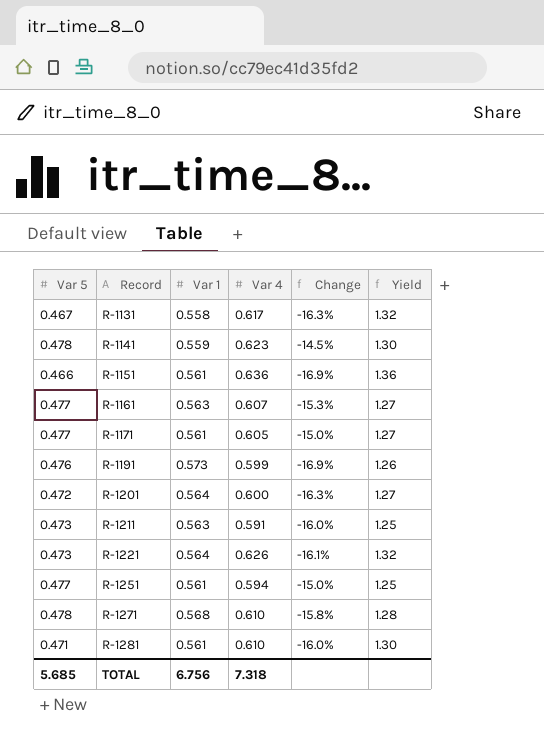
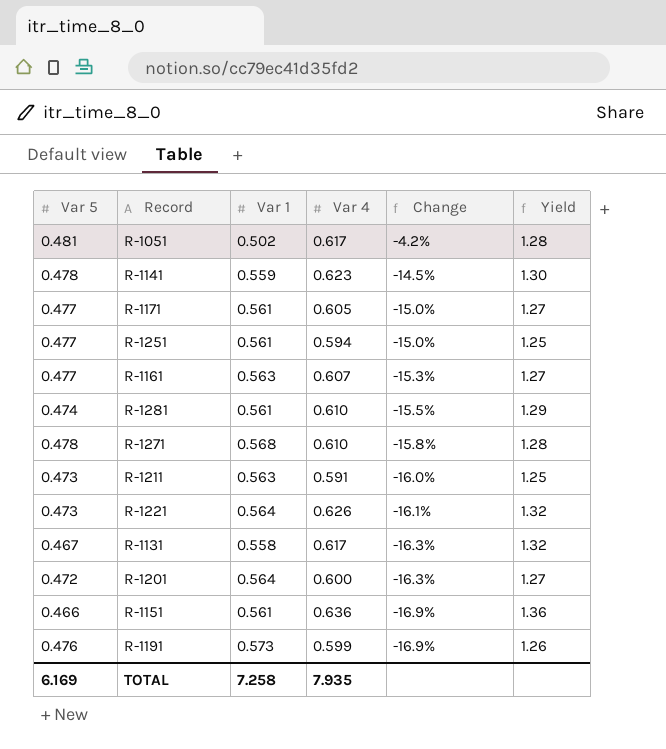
row order: Record ascending -> Change descending
row R-1051: none -> 0.481 | 0.502 | 0.617 | -4.2% | 1.28
R-1281 | Var 5: 0.471 -> 0.474
R-1281 | Change: -16.0% -> -15.5%
R-1281 | Yield: 1.30 -> 1.29
TOTAL | Var 5: 5.685 -> 6.169
TOTAL | Var 1: 6.756 -> 7.258
TOTAL | Var 4: 7.318 -> 7.935

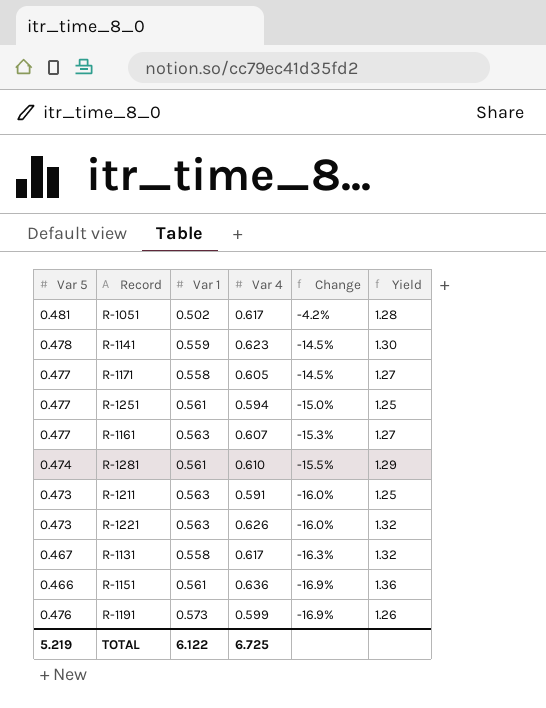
row R-1271: 0.478 | 0.568 | 0.610 | -15.8% | 1.28 -> none
row R-1201: 0.472 | 0.564 | 0.600 | -16.3% | 1.27 -> none
R-1171 | Var 1: 0.561 -> 0.558
R-1171 | Change: -15.0% -> -14.5%
R-1221 | Var 1: 0.564 -> 0.563
R-1221 | Change: -16.1% -> -16.0%
TOTAL | Var 5: 6.169 -> 5.219
TOTAL | Var 1: 7.258 -> 6.122
TOTAL | Var 4: 7.935 -> 6.725

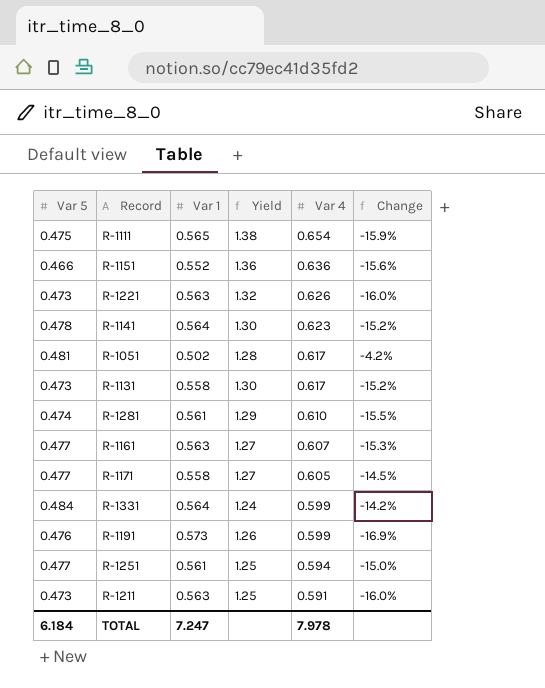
row order: Change descending -> Var 4 descending
column Yield | position: 6 -> 4
row R-1111: none -> 0.475 | 0.565 | 1.38 | 0.654 | -15.9%
R-1151 | Var 1: 0.561 -> 0.552
R-1151 | Change: -16.9% -> -15.6%
R-1141 | Var 1: 0.559 -> 0.564
R-1141 | Change: -14.5% -> -15.2%
R-1131 | Var 5: 0.467 -> 0.473
R-1131 | Yield: 1.32 -> 1.30
R-1131 | Change: -16.3% -> -15.2%
row R-1331: none -> 0.484 | 0.564 | 1.24 | 0.599 | -14.2%
TOTAL | Var 5: 5.219 -> 6.184
TOTAL | Var 1: 6.122 -> 7.247
TOTAL | Var 4: 6.725 -> 7.978

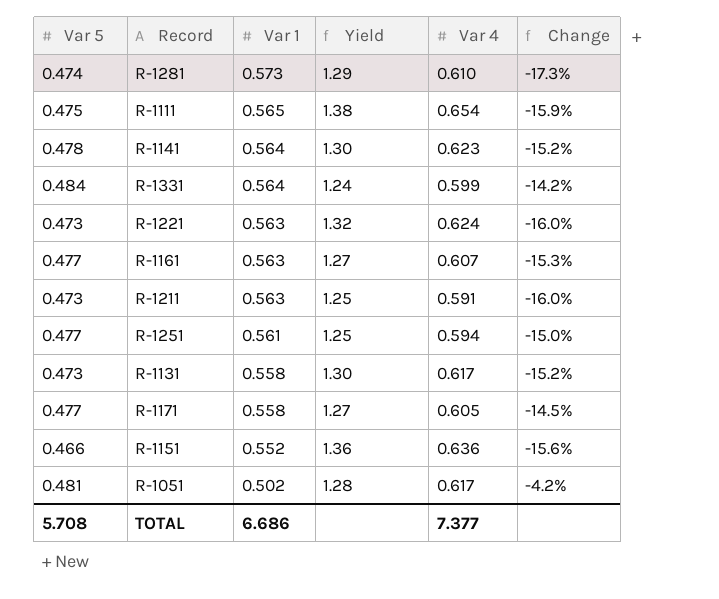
row order: Var 4 descending -> Var 1 descending
row R-1191: 0.476 | 0.573 | 1.26 | 0.599 | -16.9% -> none
R-1281 | Var 1: 0.561 -> 0.573
R-1281 | Change: -15.5% -> -17.3%
R-1221 | Var 4: 0.626 -> 0.624
TOTAL | Var 5: 6.184 -> 5.708
TOTAL | Var 1: 7.247 -> 6.686
TOTAL | Var 4: 7.978 -> 7.377

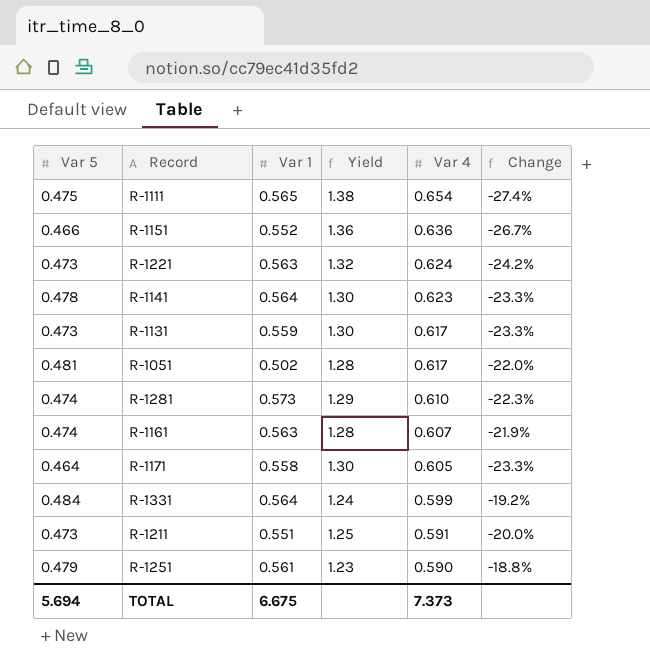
row order: Var 1 descending -> Var 4 descending
column Change | formula: ([Var 5] - [Var 1]) / [Var 1] -> ([Var 5] - [Var 4]) / [Var 4]
R-1131 | Var 1: 0.558 -> 0.559
R-1161 | Var 5: 0.477 -> 0.474
R-1161 | Yield: 1.27 -> 1.28
R-1171 | Var 5: 0.477 -> 0.464
R-1171 | Yield: 1.27 -> 1.30
R-1211 | Var 1: 0.563 -> 0.551
R-1251 | Var 5: 0.477 -> 0.479
R-1251 | Yield: 1.25 -> 1.23
R-1251 | Var 4: 0.594 -> 0.590
TOTAL | Var 5: 5.708 -> 5.694
TOTAL | Var 1: 6.686 -> 6.675
TOTAL | Var 4: 7.377 -> 7.373

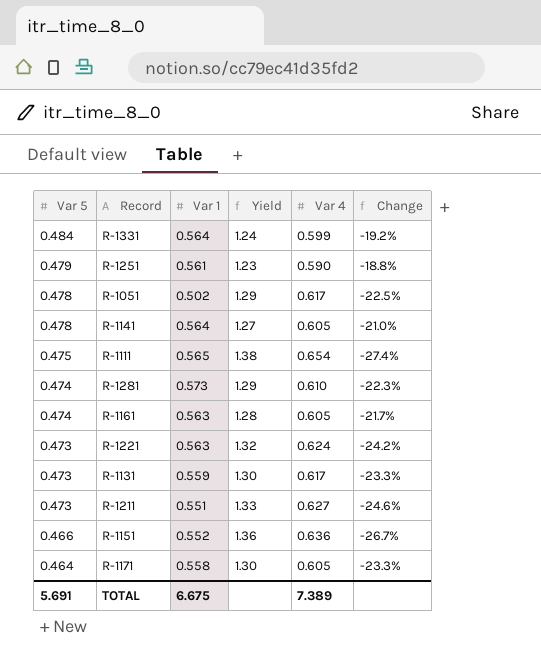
row order: Var 4 descending -> Var 5 descending
R-1051 | Var 5: 0.481 -> 0.478
R-1051 | Yield: 1.28 -> 1.29
R-1051 | Change: -22.0% -> -22.5%
R-1141 | Yield: 1.30 -> 1.27
R-1141 | Var 4: 0.623 -> 0.605
R-1141 | Change: -23.3% -> -21.0%
R-1161 | Var 4: 0.607 -> 0.605
R-1161 | Change: -21.9% -> -21.7%
R-1211 | Yield: 1.25 -> 1.33
R-1211 | Var 4: 0.591 -> 0.627
R-1211 | Change: -20.0% -> -24.6%
TOTAL | Var 5: 5.694 -> 5.691
TOTAL | Var 4: 7.373 -> 7.389

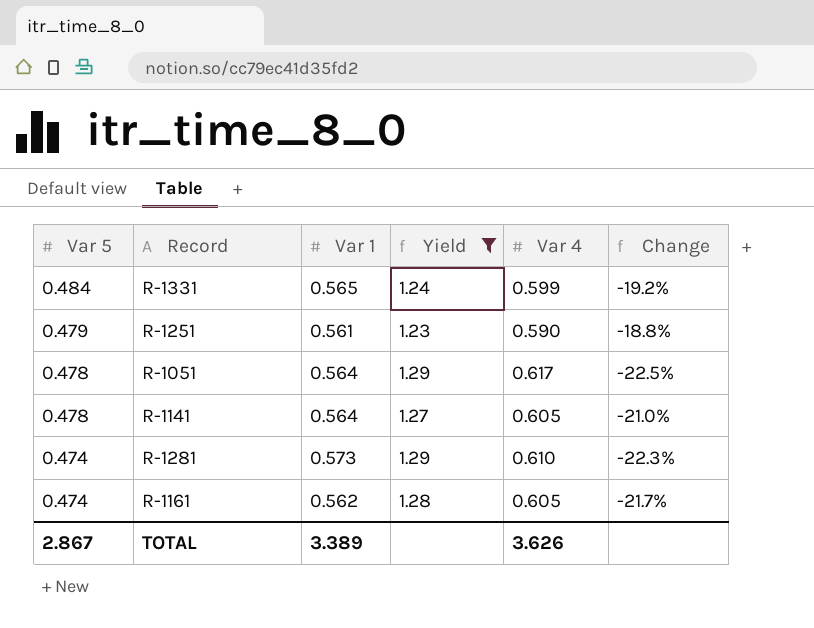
filter: none -> Yield <= 1.29
R-1331 | Var 1: 0.564 -> 0.565
R-1051 | Var 1: 0.502 -> 0.564
R-1161 | Var 1: 0.563 -> 0.562
TOTAL | Var 5: 5.691 -> 2.867
TOTAL | Var 1: 6.675 -> 3.389
TOTAL | Var 4: 7.389 -> 3.626

